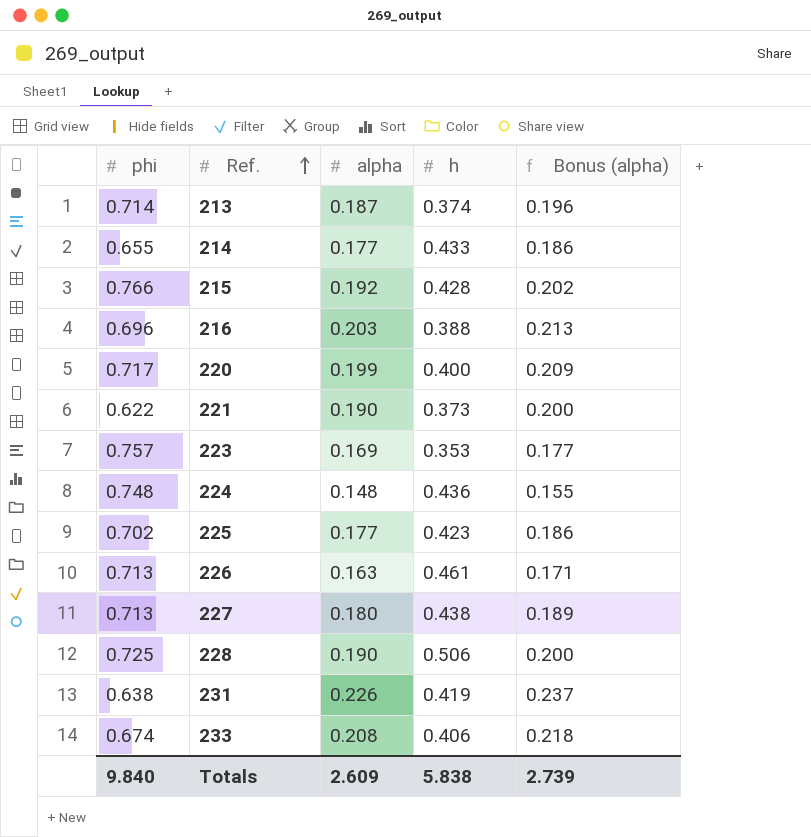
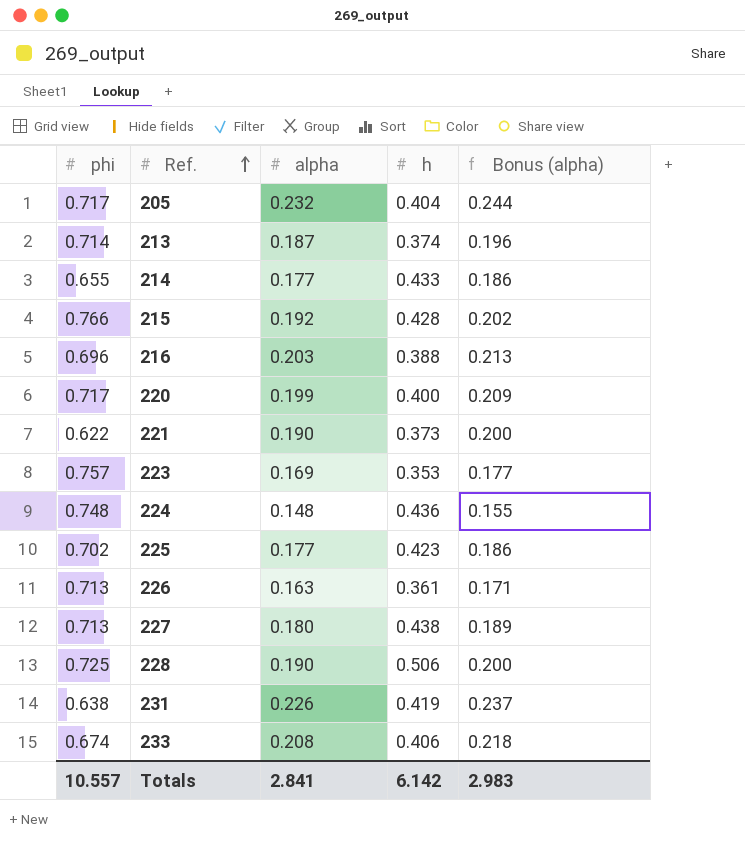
row 205: none -> 0.717 | 0.232 | 0.404 | 0.244
226 | h: 0.461 -> 0.361
Totals | phi: 9.840 -> 10.557
Totals | alpha: 2.609 -> 2.841
Totals | h: 5.838 -> 6.142
Totals | Bonus (alpha): 2.739 -> 2.983

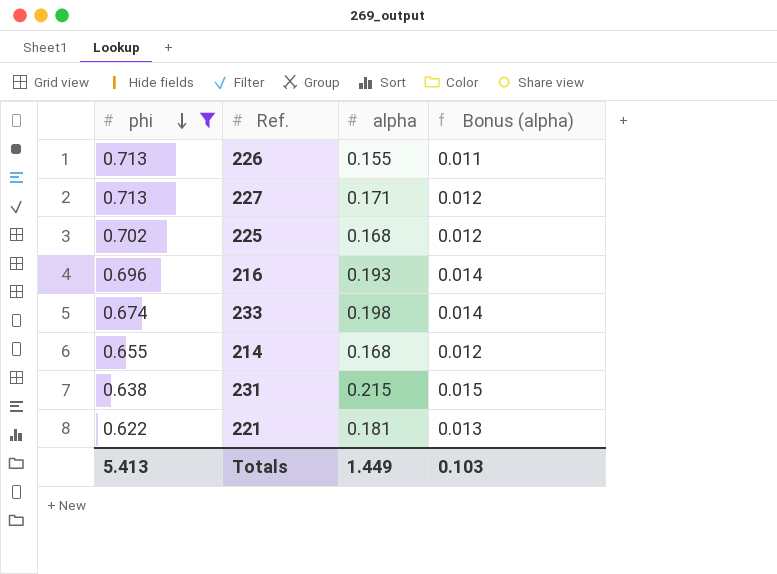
filter: none -> phi <= 0.713
row order: Ref. ascending -> phi descending
column h | position: 4 -> none
column Bonus (alpha) | formula: [alpha] * 1.05 -> [alpha] * 0.07
226 | alpha: 0.163 -> 0.155
227 | alpha: 0.180 -> 0.171
225 | alpha: 0.177 -> 0.168
216 | alpha: 0.203 -> 0.193
233 | alpha: 0.208 -> 0.198
214 | alpha: 0.177 -> 0.168
231 | alpha: 0.226 -> 0.215
221 | alpha: 0.190 -> 0.181
Totals | phi: 10.557 -> 5.413
Totals | alpha: 2.841 -> 1.449
Totals | Bonus (alpha): 2.983 -> 0.103

